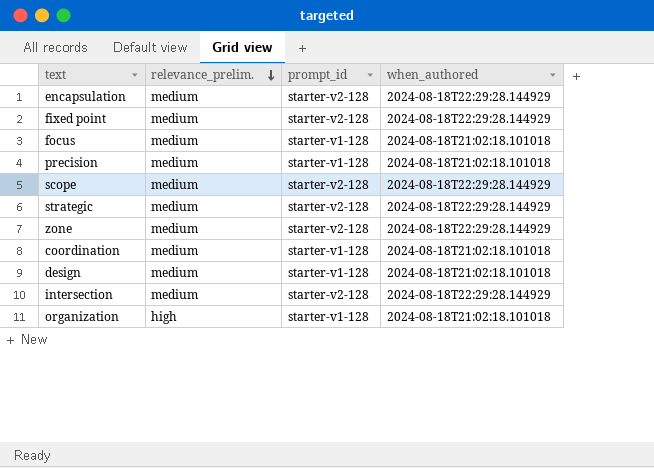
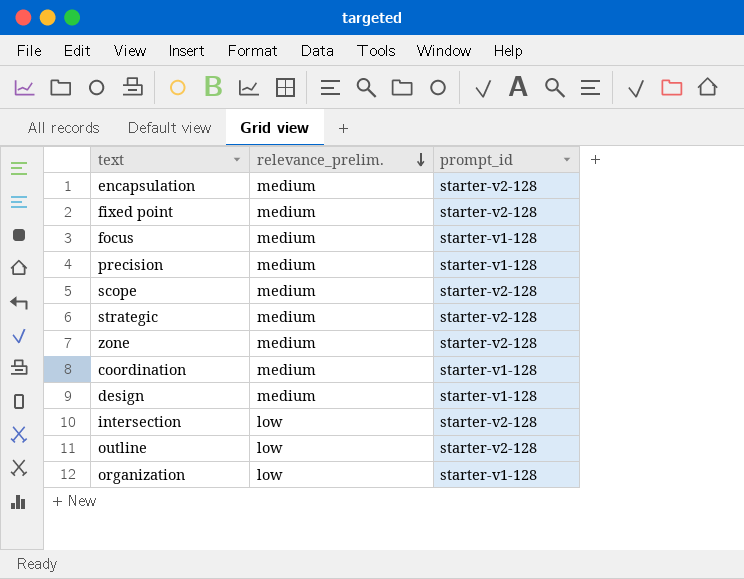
column when_authored | position: 4 -> none
intersection | relevance_prelim.: medium -> low
row outline: none -> low | starter-v2-128
organization | relevance_prelim.: high -> low

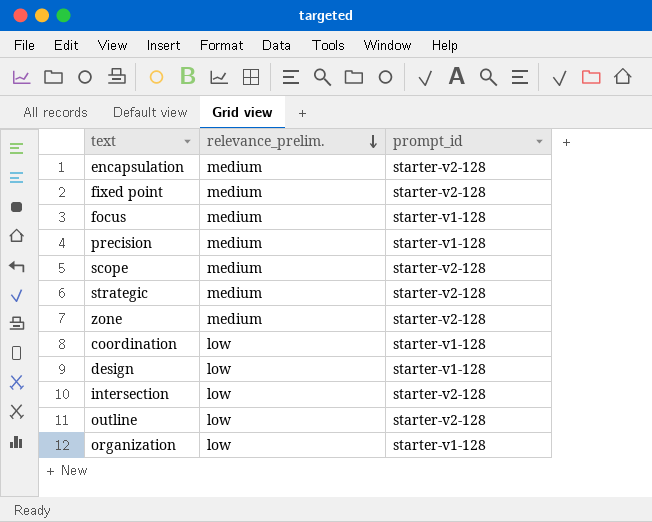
coordination | relevance_prelim.: medium -> low
design | relevance_prelim.: medium -> low

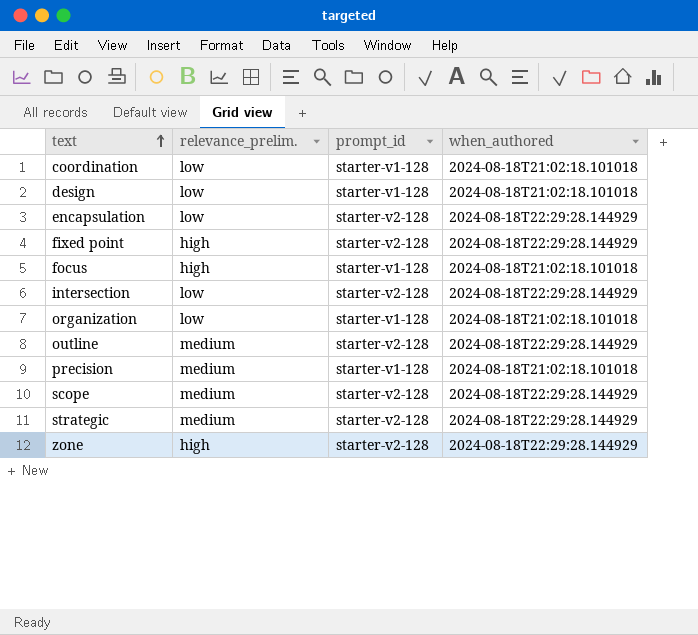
row order: relevance_prelim. descending -> text ascending
column when_authored | position: none -> 4
encapsulation | relevance_prelim.: medium -> low
fixed point | relevance_prelim.: medium -> high
focus | relevance_prelim.: medium -> high
outline | relevance_prelim.: low -> medium
zone | relevance_prelim.: medium -> high

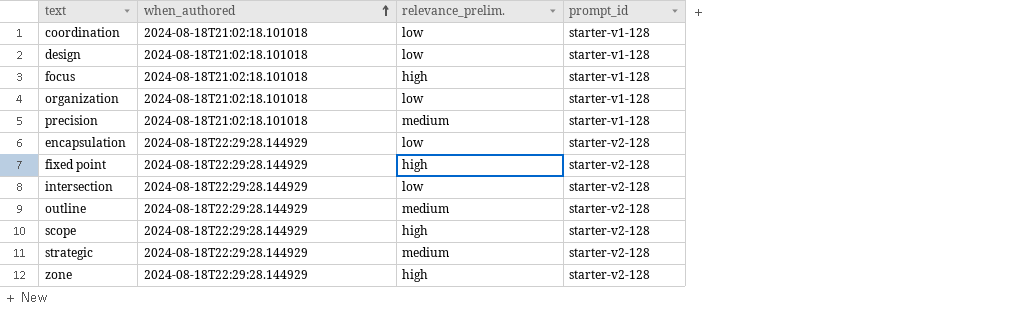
row order: text ascending -> when_authored ascending
column when_authored | position: 4 -> 2
scope | relevance_prelim.: medium -> high

